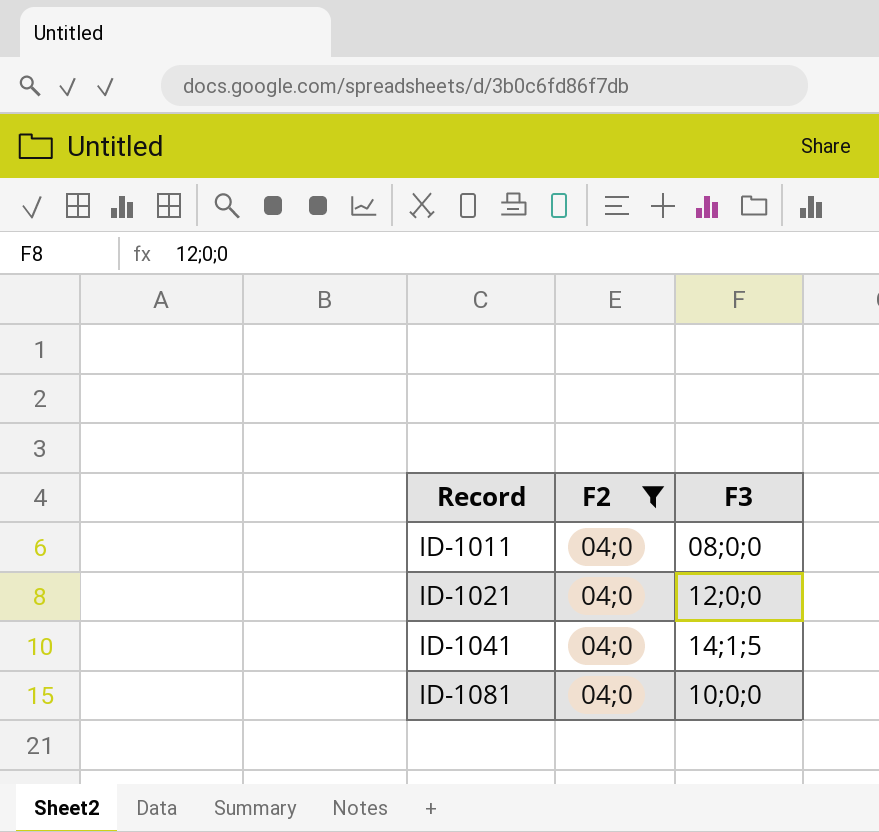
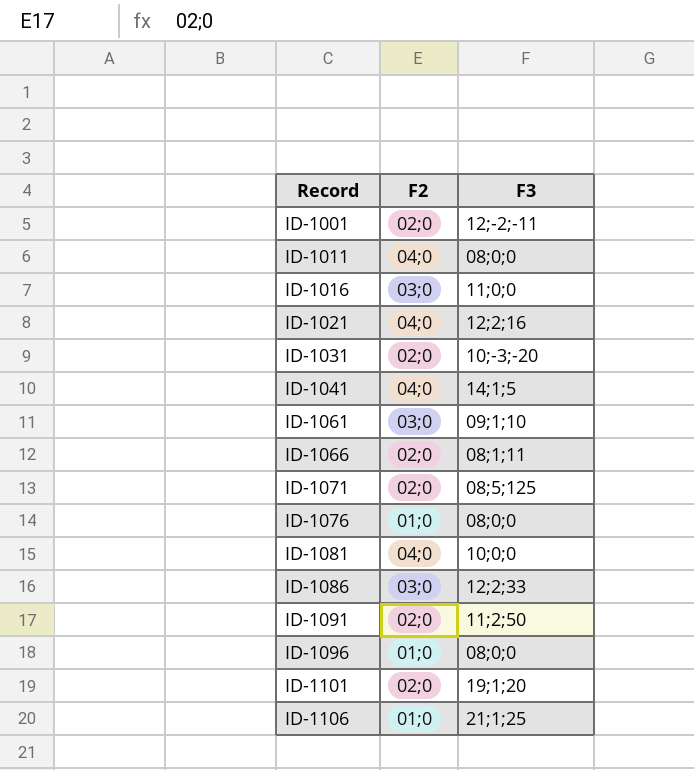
filter: F2 = 04;0 -> none
ID-1021 | F3: 12;0;0 -> 12;2;16

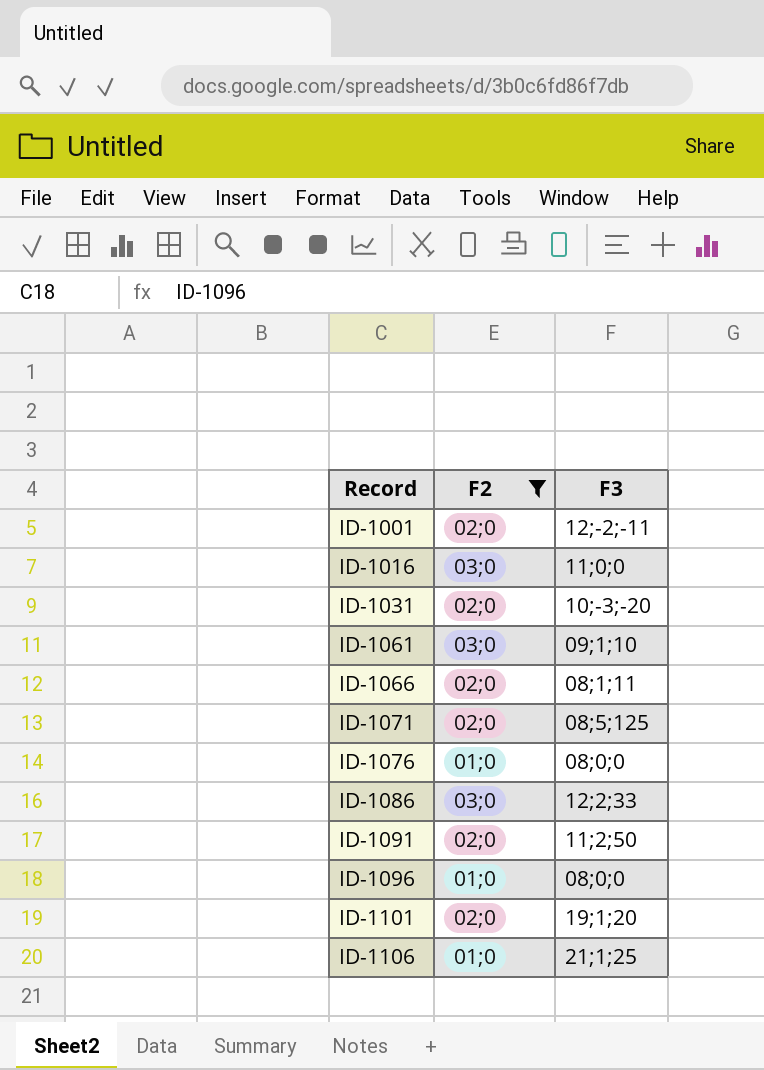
filter: none -> F2 != 04;0

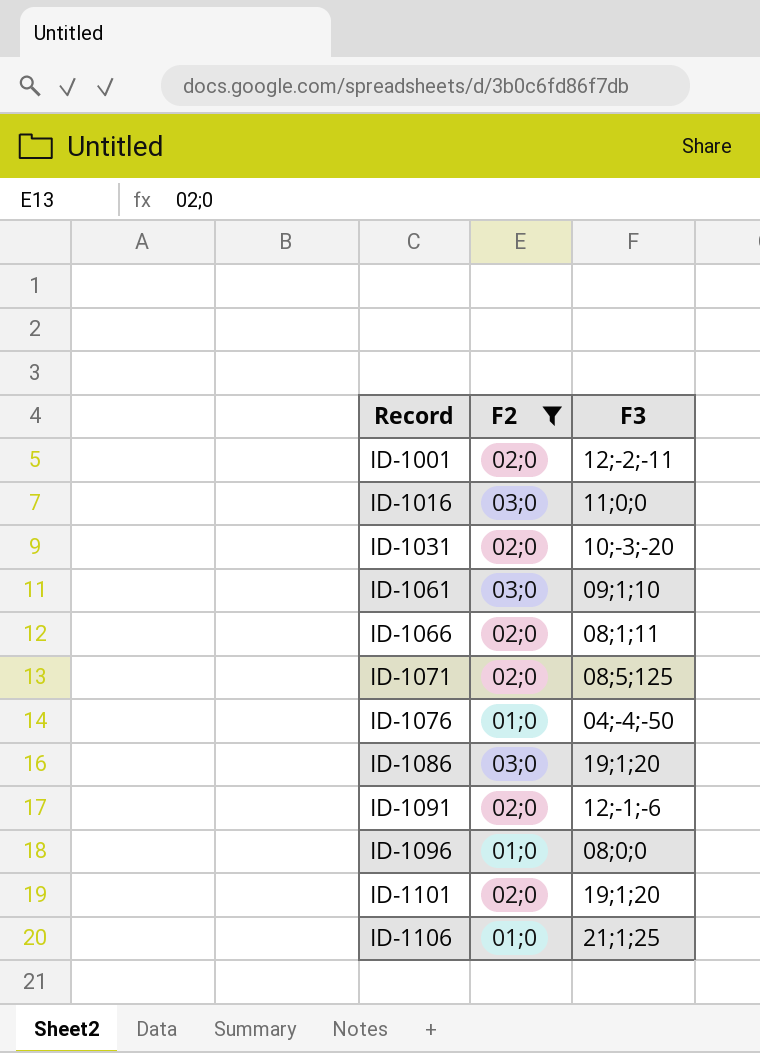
ID-1076 | F3: 08;0;0 -> 04;-4;-50
ID-1086 | F3: 12;2;33 -> 19;1;20
ID-1091 | F3: 11;2;50 -> 12;-1;-6

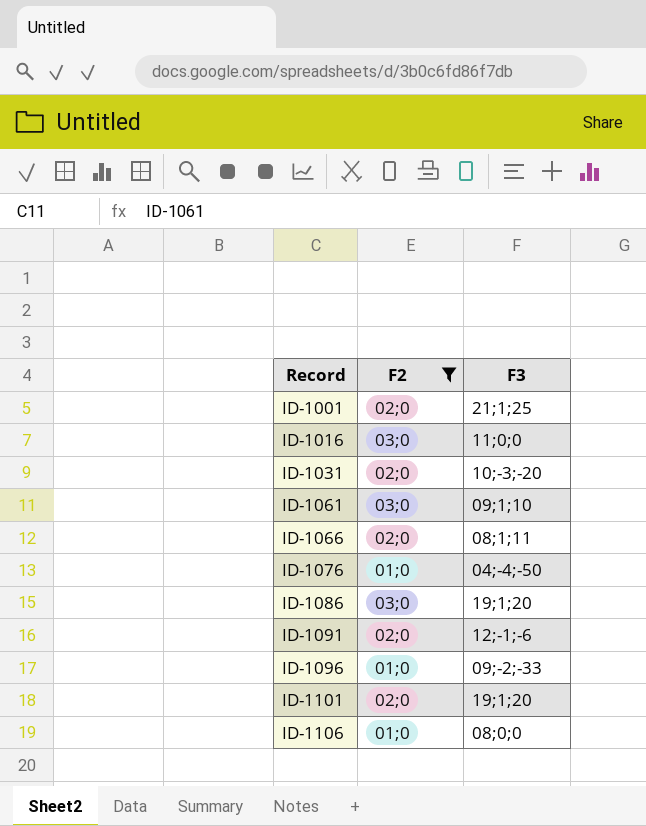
row ID-1071: 02;0 | 08;5;125 -> none
ID-1001 | F3: 12;-2;-11 -> 21;1;25
ID-1096 | F3: 08;0;0 -> 09;-2;-33
ID-1106 | F3: 21;1;25 -> 08;0;0

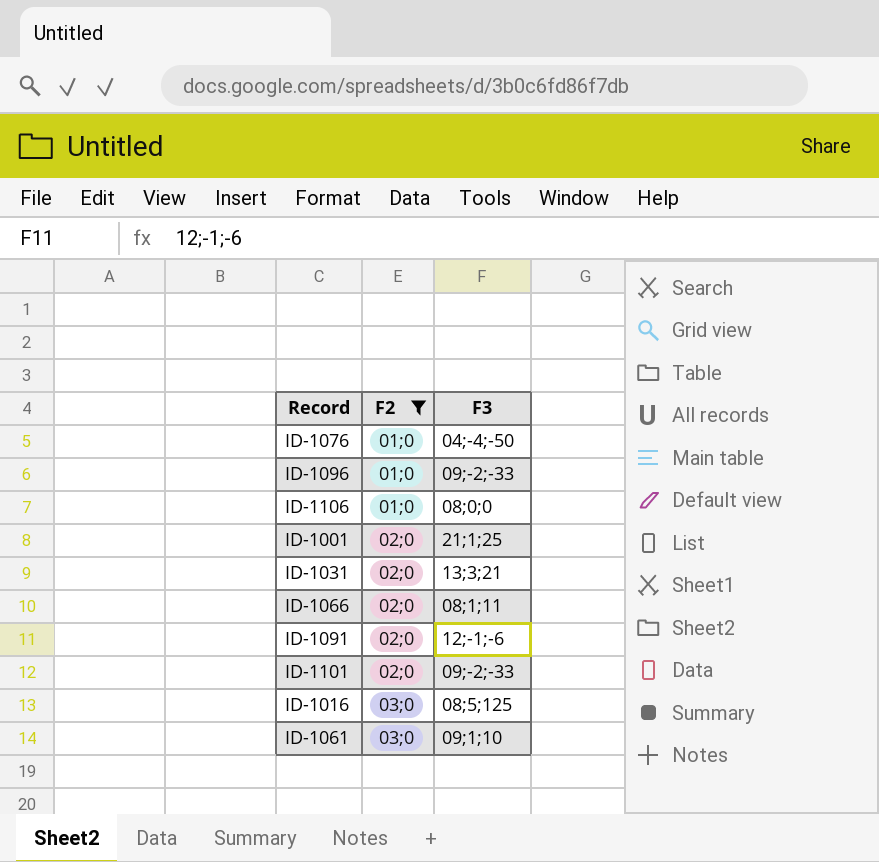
row order: Record ascending -> F2 ascending
row ID-1086: 03;0 | 19;1;20 -> none
ID-1031 | F3: 10;-3;-20 -> 13;3;21
ID-1101 | F3: 19;1;20 -> 09;-2;-33
ID-1016 | F3: 11;0;0 -> 08;5;125

